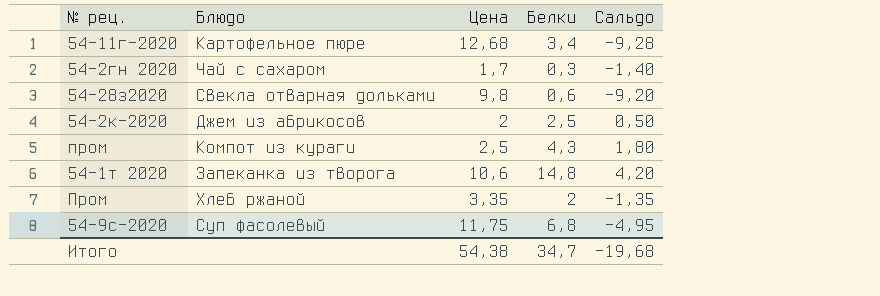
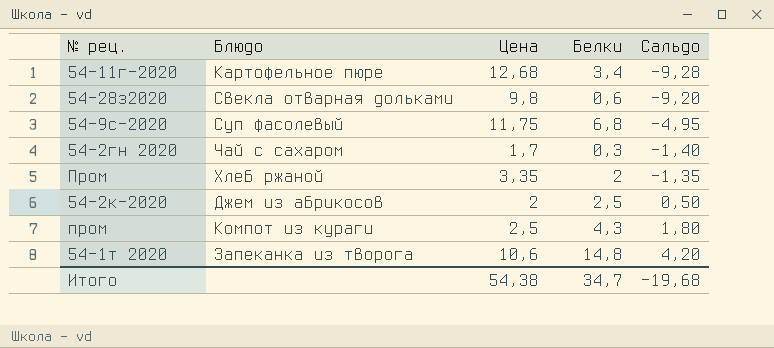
row order: none -> Сальдо ascending

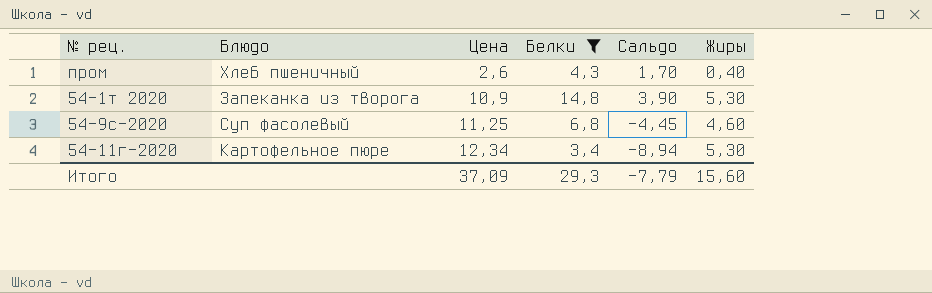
filter: none -> Белки >= 3,4
row order: Сальдо ascending -> Цена ascending
column Жиры | position: none -> 6
пром | Блюдо: Компот из кураги -> Хлеб пшеничный
пром | Цена: 2,5 -> 2,6
пром | Сальдо: 1,80 -> 1,70
54-1т 2020 | Цена: 10,6 -> 10,9
54-1т 2020 | Сальдо: 4,20 -> 3,90
54-9с-2020 | Цена: 11,75 -> 11,25
54-9с-2020 | Сальдо: -4,95 -> -4,45
54-11г-2020 | Цена: 12,68 -> 12,34
54-11г-2020 | Сальдо: -9,28 -> -8,94
Итого | Цена: 54,38 -> 37,09
Итого | Белки: 34,7 -> 29,3
Итого | Сальдо: -19,68 -> -7,79

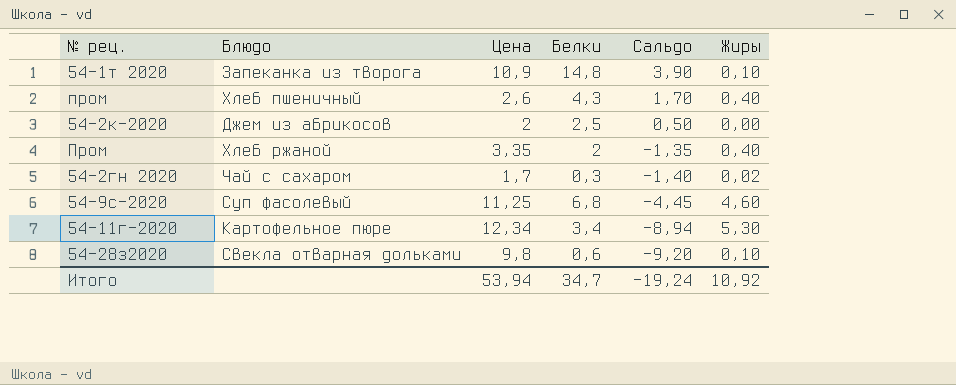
filter: Белки >= 3,4 -> none
row order: Цена ascending -> Сальдо descending
54-1т 2020 | Жиры: 5,30 -> 0,10
Итого | Цена: 37,09 -> 53,94
Итого | Белки: 29,3 -> 34,7
Итого | Сальдо: -7,79 -> -19,24
Итого | Жиры: 15,60 -> 10,92

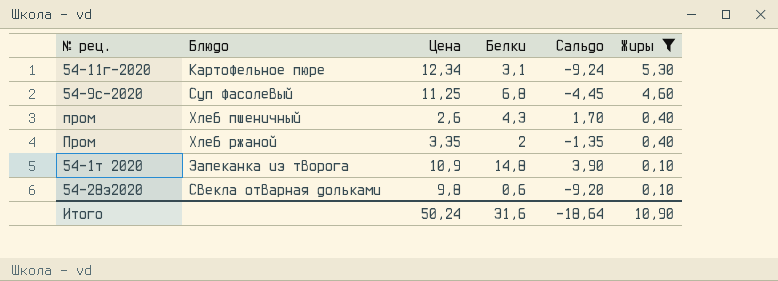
filter: none -> Жиры >= 0,10
row order: Сальдо descending -> Жиры descending
54-11г-2020 | Белки: 3,4 -> 3,1
54-11г-2020 | Сальдо: -8,94 -> -9,24
Итого | Цена: 53,94 -> 50,24
Итого | Белки: 34,7 -> 31,6
Итого | Сальдо: -19,24 -> -18,64
Итого | Жиры: 10,92 -> 10,90

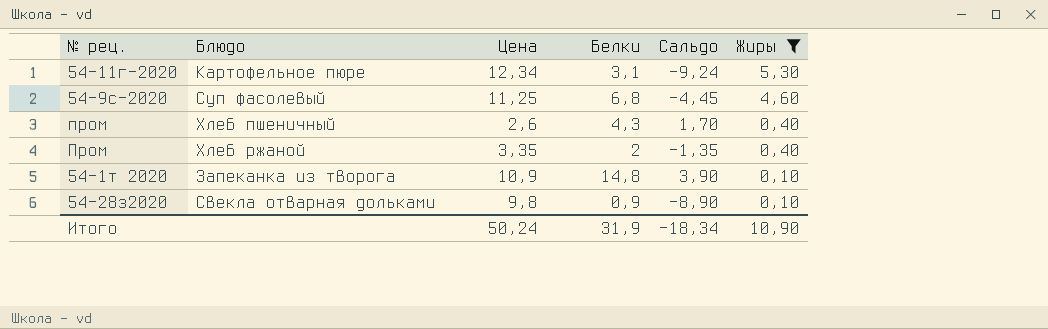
54-28з2020 | Белки: 0,6 -> 0,9
54-28з2020 | Сальдо: -9,20 -> -8,90
Итого | Белки: 31,6 -> 31,9
Итого | Сальдо: -18,64 -> -18,34

